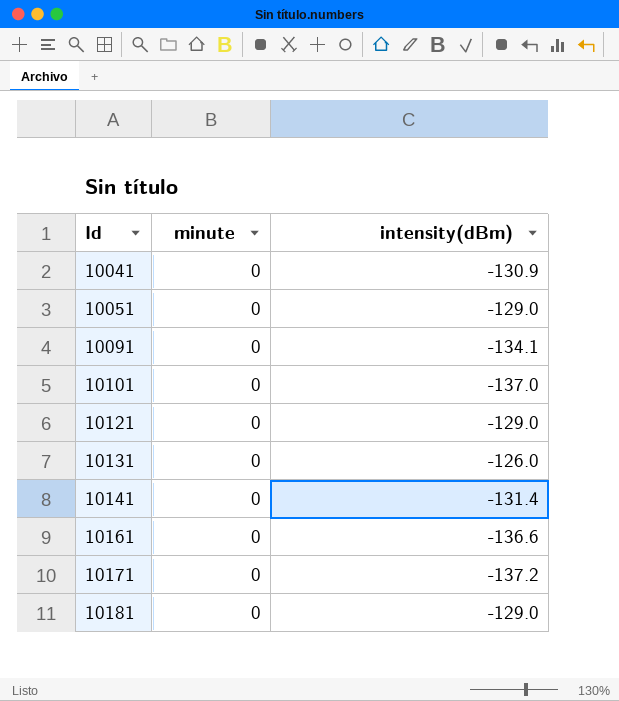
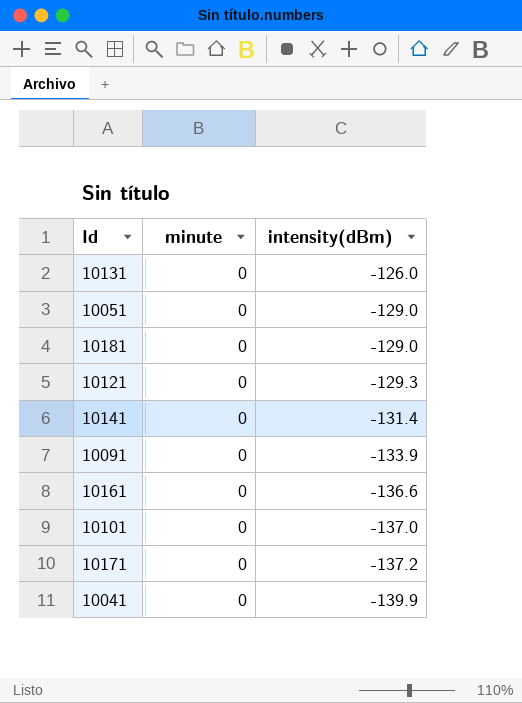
row order: Id ascending -> intensity(dBm) descending
10121 | intensity(dBm): -129.0 -> -129.3
10091 | intensity(dBm): -134.1 -> -133.9
10041 | intensity(dBm): -130.9 -> -139.9

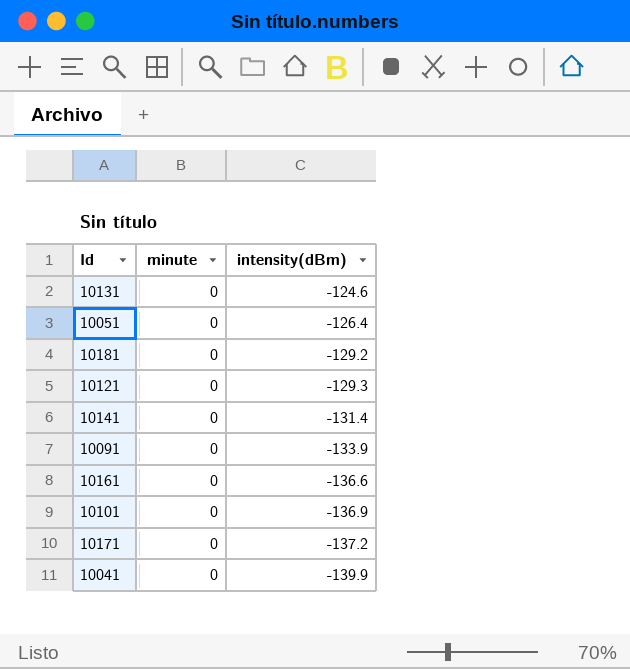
10131 | intensity(dBm): -126.0 -> -124.6
10051 | intensity(dBm): -129.0 -> -126.4
10181 | intensity(dBm): -129.0 -> -129.2
10101 | intensity(dBm): -137.0 -> -136.9

